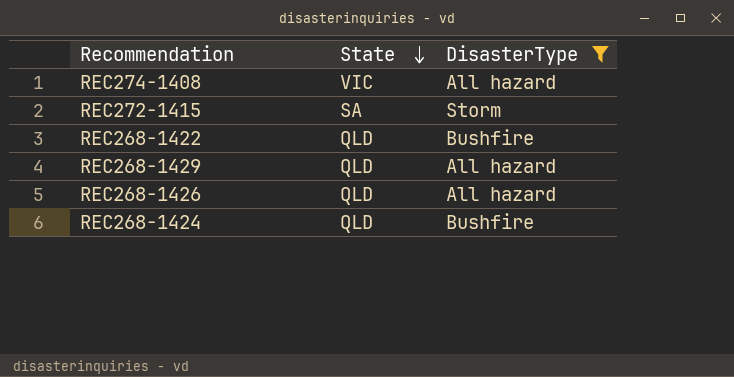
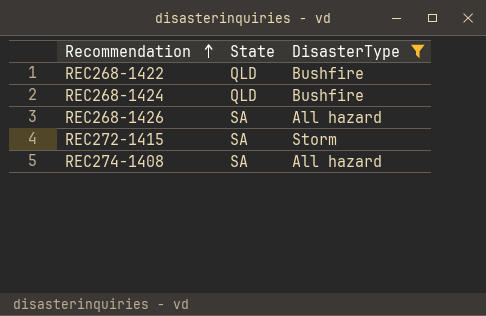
row order: State descending -> Recommendation ascending
row REC268-1429: QLD | All hazard -> none
REC268-1426 | State: QLD -> SA
REC274-1408 | State: VIC -> SA

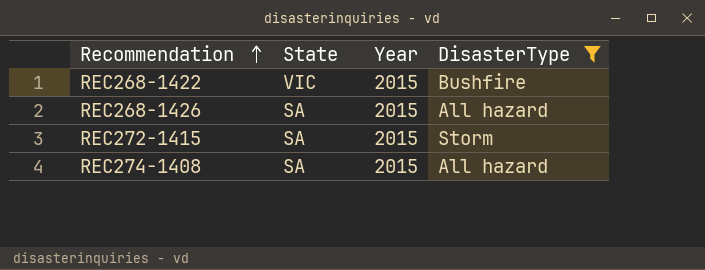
column Year | position: none -> 3
row REC268-1424: QLD | Bushfire -> none
REC268-1422 | State: QLD -> VIC

